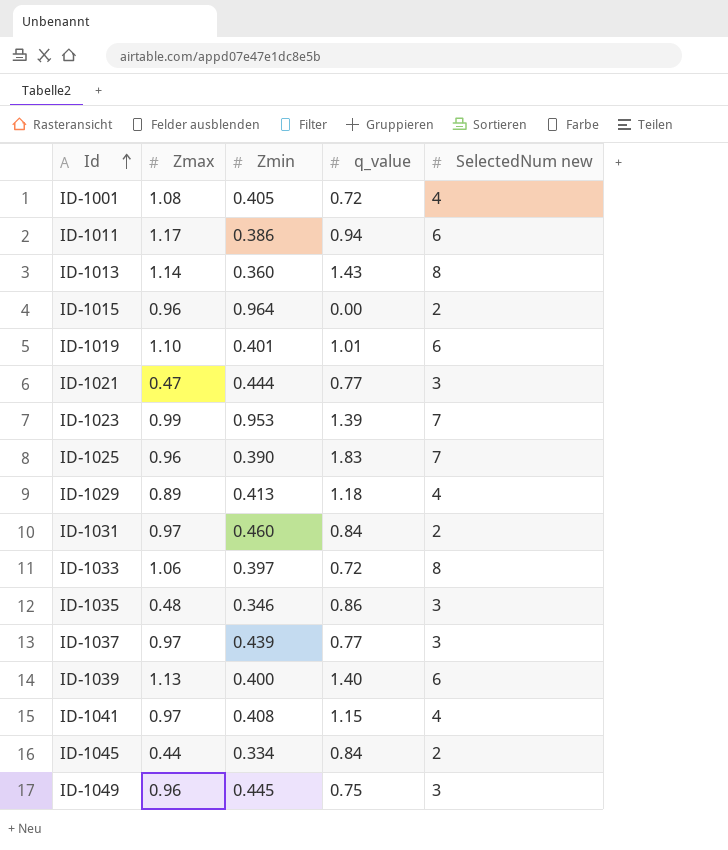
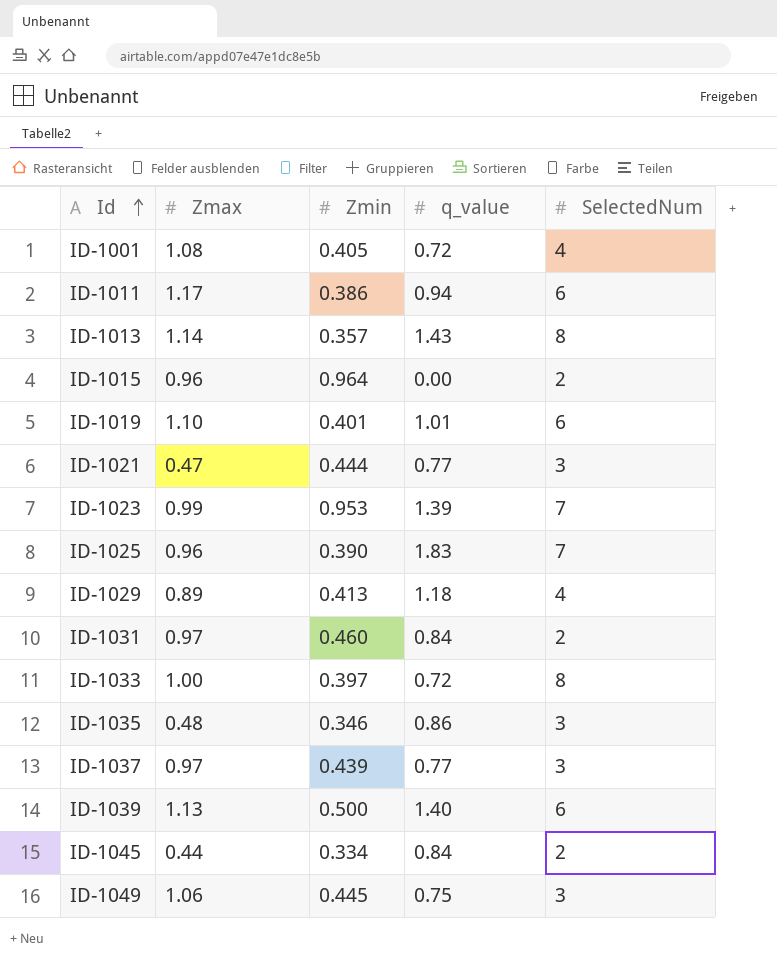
column name: SelectedNum new -> SelectedNum
row ID-1041: 0.97 | 0.408 | 1.15 | 4 -> none
ID-1013 | Zmin: 0.360 -> 0.357
ID-1033 | Zmax: 1.06 -> 1.00
ID-1039 | Zmin: 0.400 -> 0.500
ID-1049 | Zmax: 0.96 -> 1.06

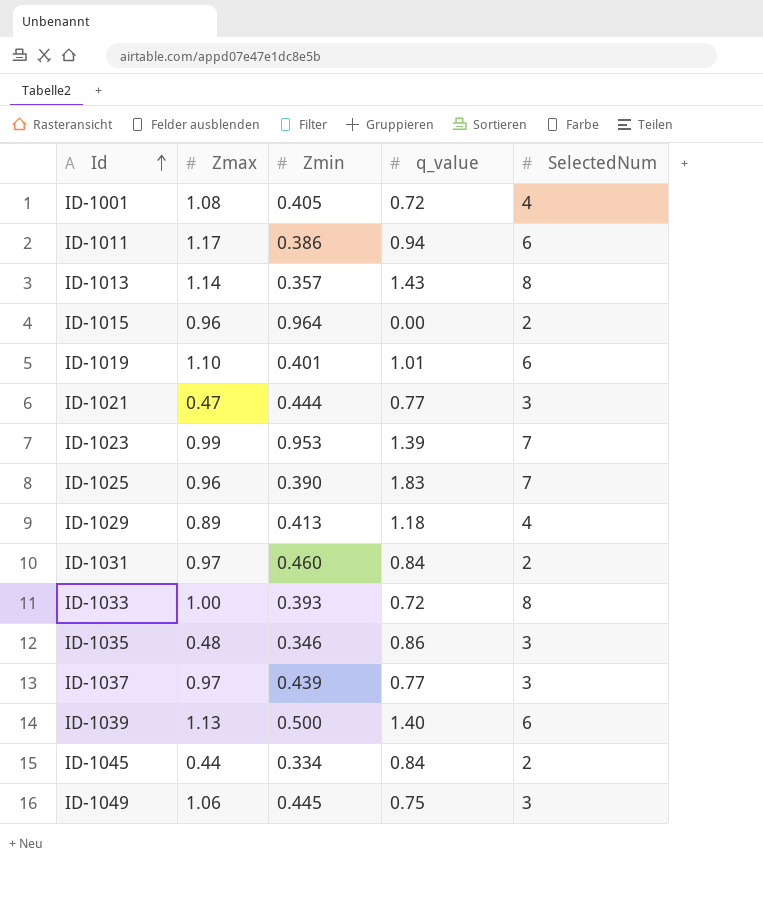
ID-1033 | Zmin: 0.397 -> 0.393

